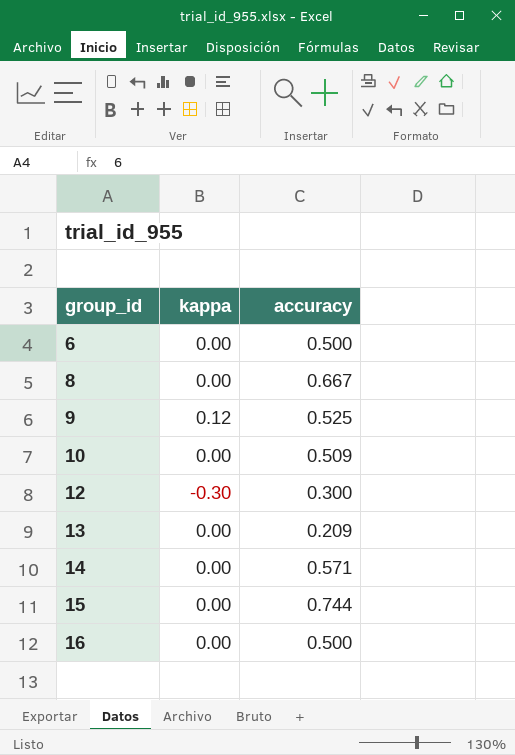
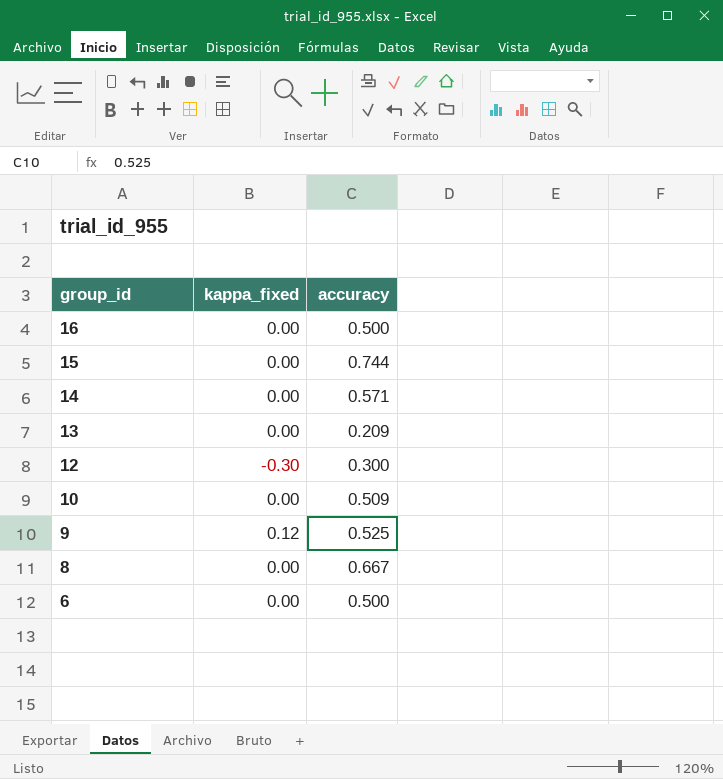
row order: group_id ascending -> group_id descending
column name: kappa -> kappa_fixed

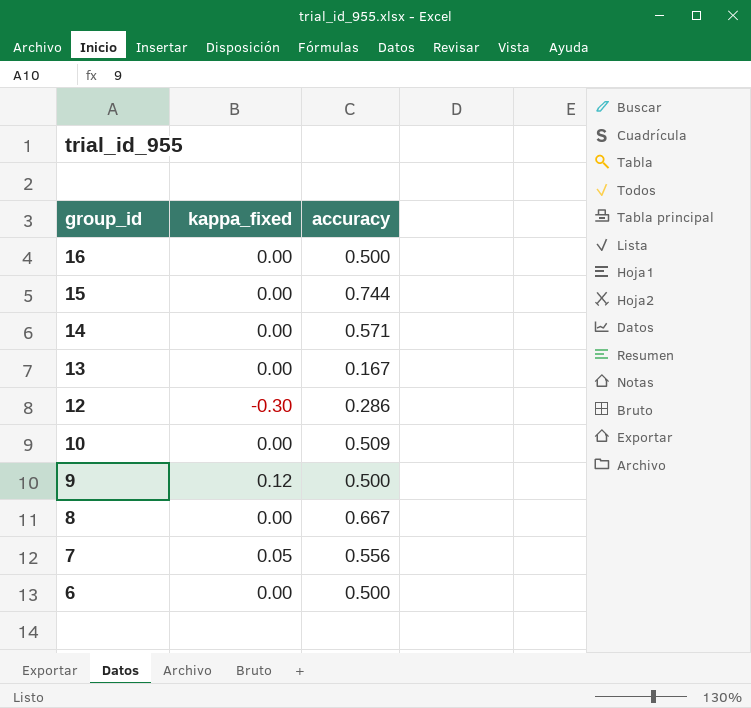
13 | accuracy: 0.209 -> 0.167
12 | accuracy: 0.300 -> 0.286
9 | accuracy: 0.525 -> 0.500
row 7: none -> 0.05 | 0.556

